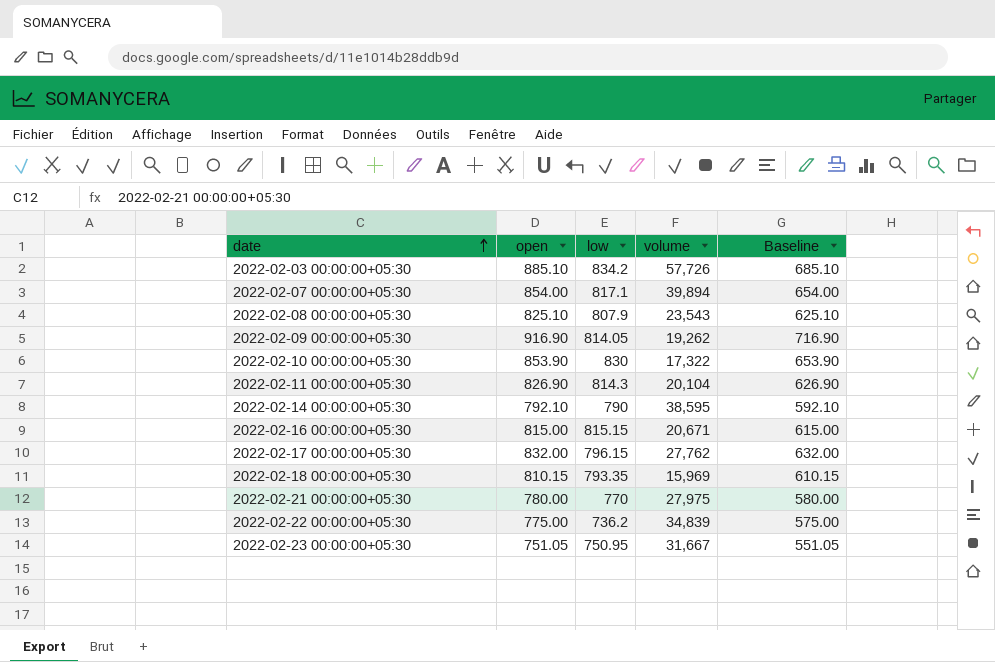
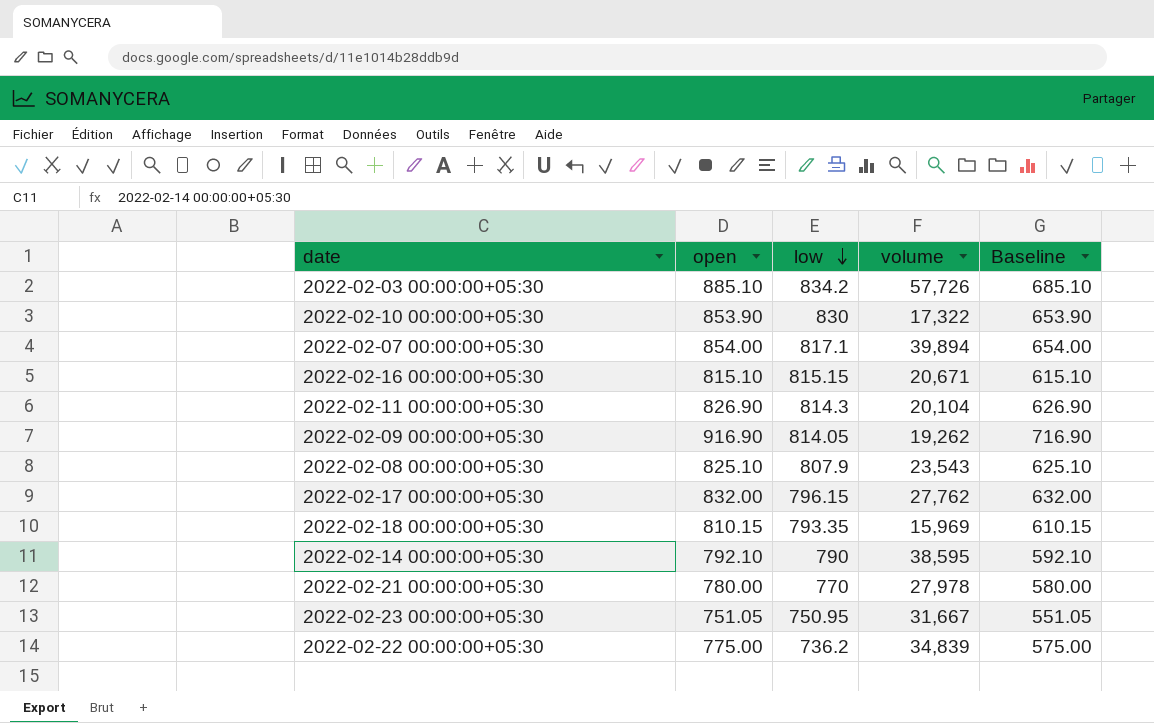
row order: date ascending -> low descending
2022-02-16 00:00:00+05:30 | open: 815.00 -> 815.10
2022-02-16 00:00:00+05:30 | Baseline: 615.00 -> 615.10
2022-02-21 00:00:00+05:30 | volume: 27,975 -> 27,978

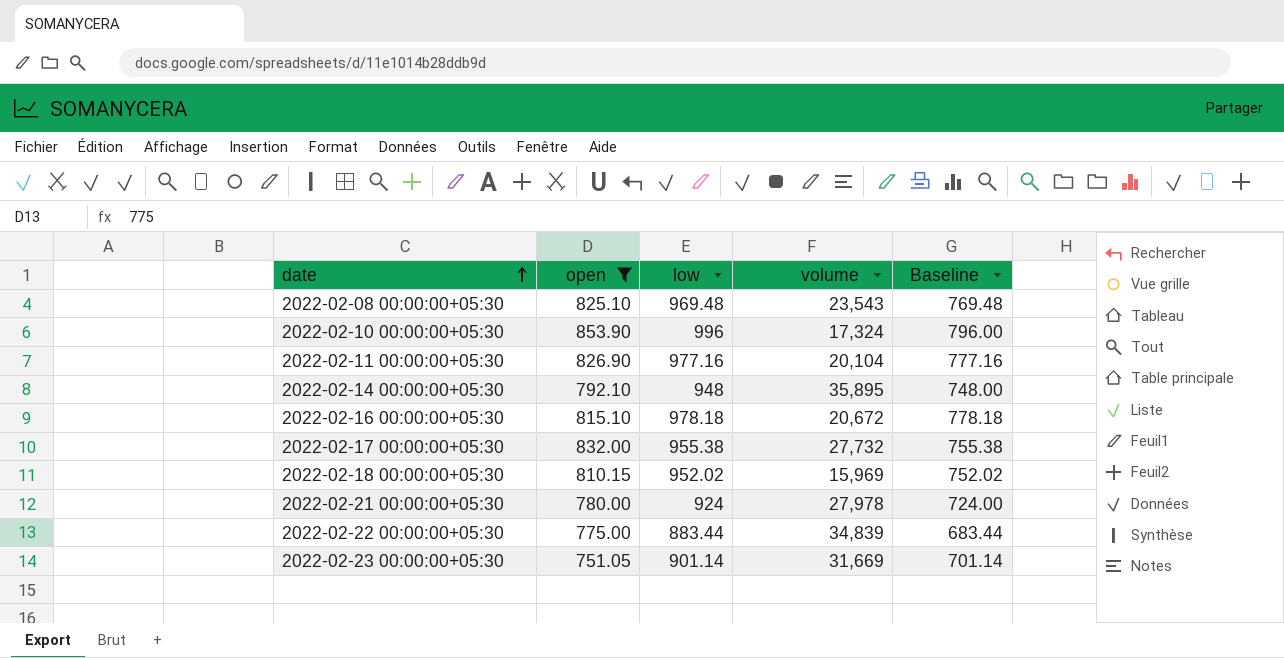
filter: none -> open <= 853.90
row order: low descending -> date ascending
column Baseline | formula: [open] - 200 -> [low] - 200
2022-02-08 00:00:00+05:30 | low: 807.9 -> 969.48
2022-02-10 00:00:00+05:30 | low: 830 -> 996
2022-02-10 00:00:00+05:30 | volume: 17,322 -> 17,324
2022-02-11 00:00:00+05:30 | low: 814.3 -> 977.16
2022-02-14 00:00:00+05:30 | low: 790 -> 948
2022-02-14 00:00:00+05:30 | volume: 38,595 -> 35,895
2022-02-16 00:00:00+05:30 | low: 815.15 -> 978.18
2022-02-16 00:00:00+05:30 | volume: 20,671 -> 20,672
2022-02-17 00:00:00+05:30 | low: 796.15 -> 955.38
2022-02-17 00:00:00+05:30 | volume: 27,762 -> 27,732
2022-02-18 00:00:00+05:30 | low: 793.35 -> 952.02
2022-02-21 00:00:00+05:30 | low: 770 -> 924
2022-02-22 00:00:00+05:30 | low: 736.2 -> 883.44
2022-02-23 00:00:00+05:30 | low: 750.95 -> 901.14
2022-02-23 00:00:00+05:30 | volume: 31,667 -> 31,669

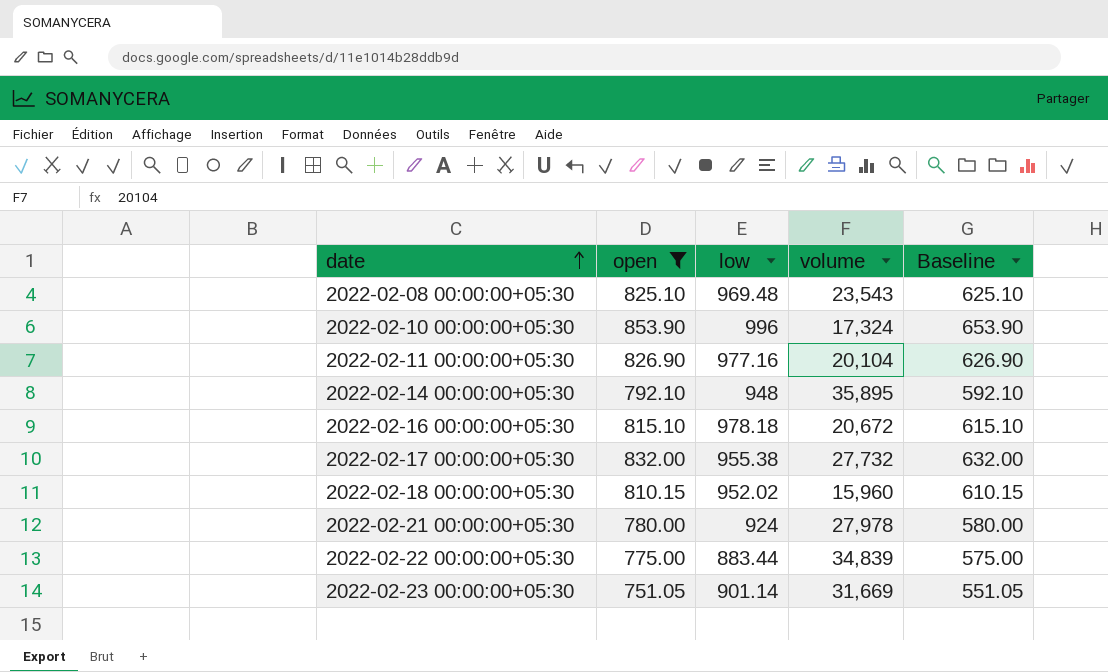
column Baseline | formula: [low] - 200 -> [open] - 200
2022-02-18 00:00:00+05:30 | volume: 15,969 -> 15,960

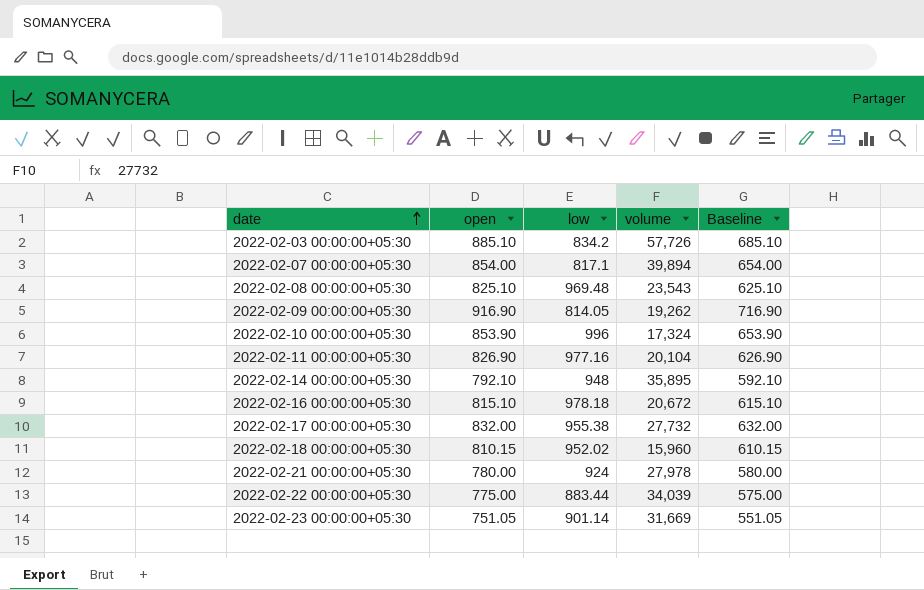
filter: open <= 853.90 -> none
2022-02-22 00:00:00+05:30 | volume: 34,839 -> 34,039

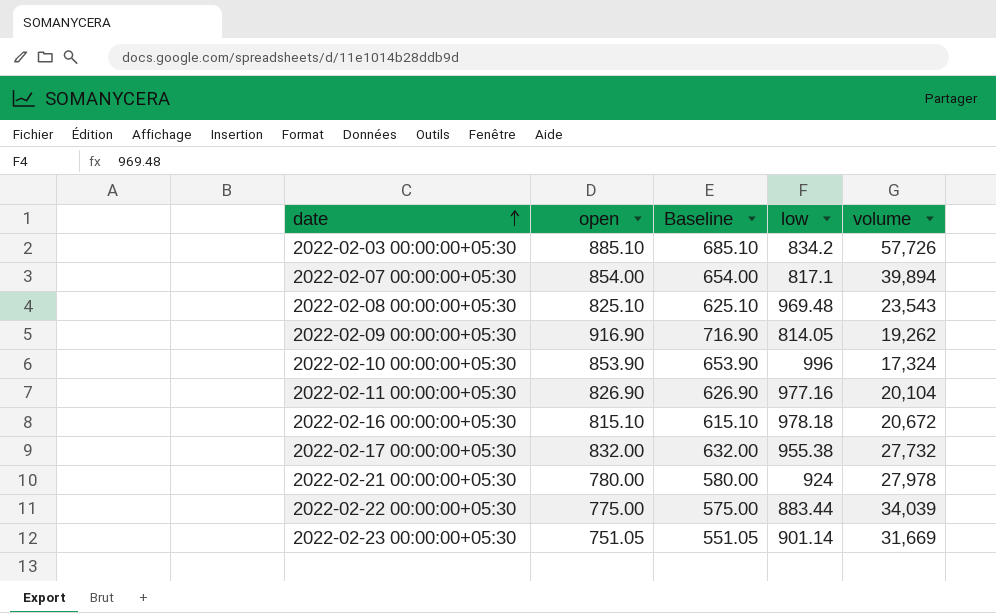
column Baseline | position: 5 -> 3
row 2022-02-14 00:00:00+05:30: 792.10 | 948 | 35,895 | 592.10 -> none
row 2022-02-18 00:00:00+05:30: 810.15 | 952.02 | 15,960 | 610.15 -> none

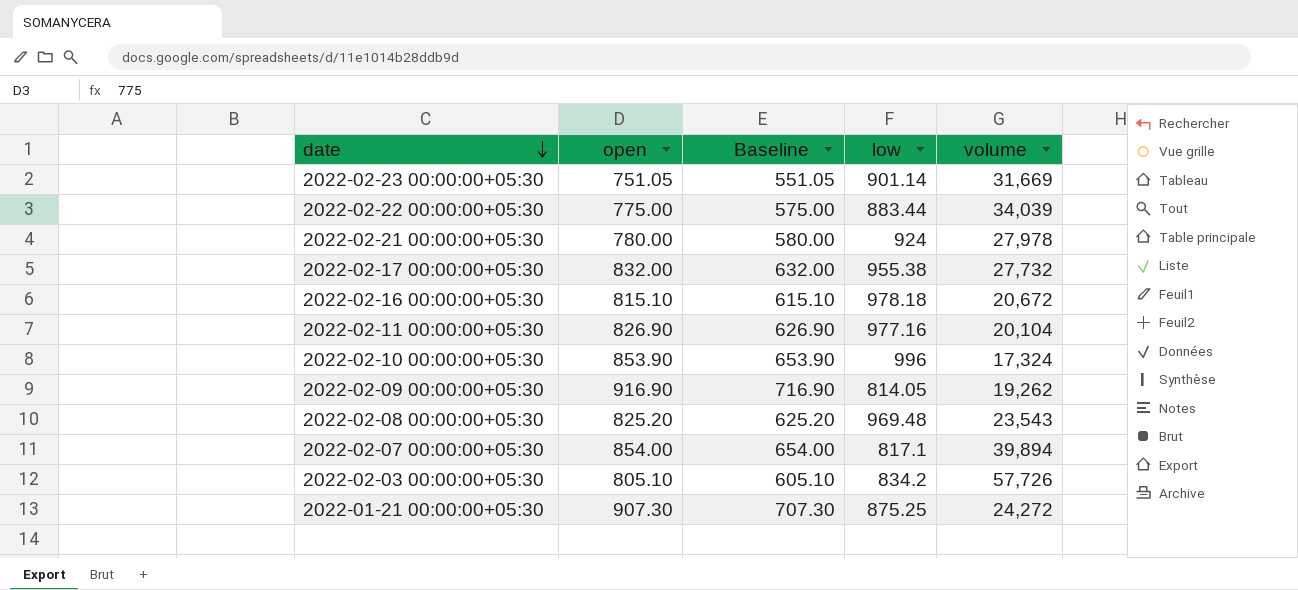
row order: date ascending -> date descending
2022-02-08 00:00:00+05:30 | open: 825.10 -> 825.20
2022-02-08 00:00:00+05:30 | Baseline: 625.10 -> 625.20
2022-02-03 00:00:00+05:30 | open: 885.10 -> 805.10
2022-02-03 00:00:00+05:30 | Baseline: 685.10 -> 605.10
row 2022-01-21 00:00:00+05:30: none -> 907.30 | 707.30 | 875.25 | 24,272

